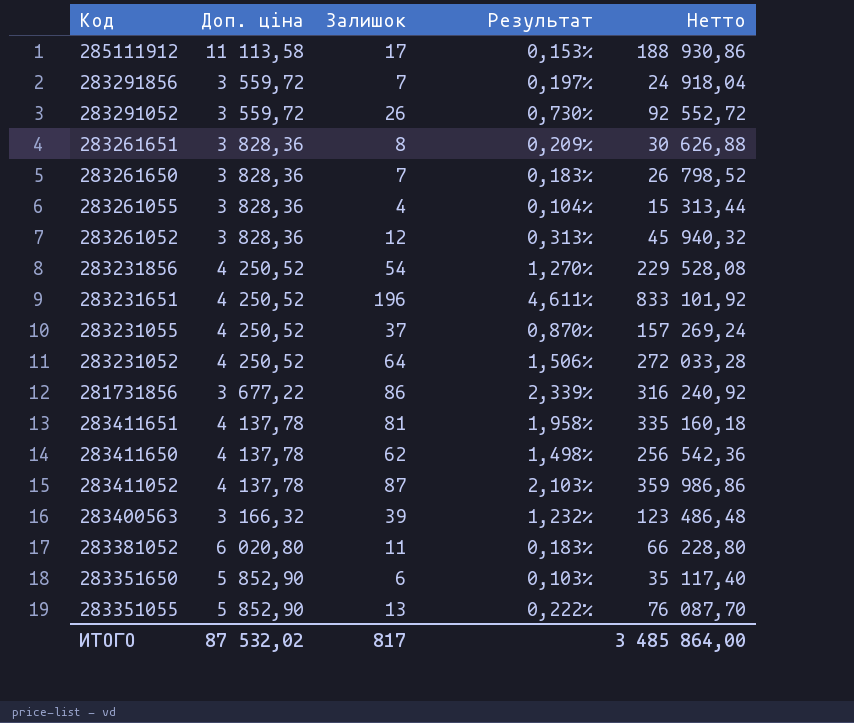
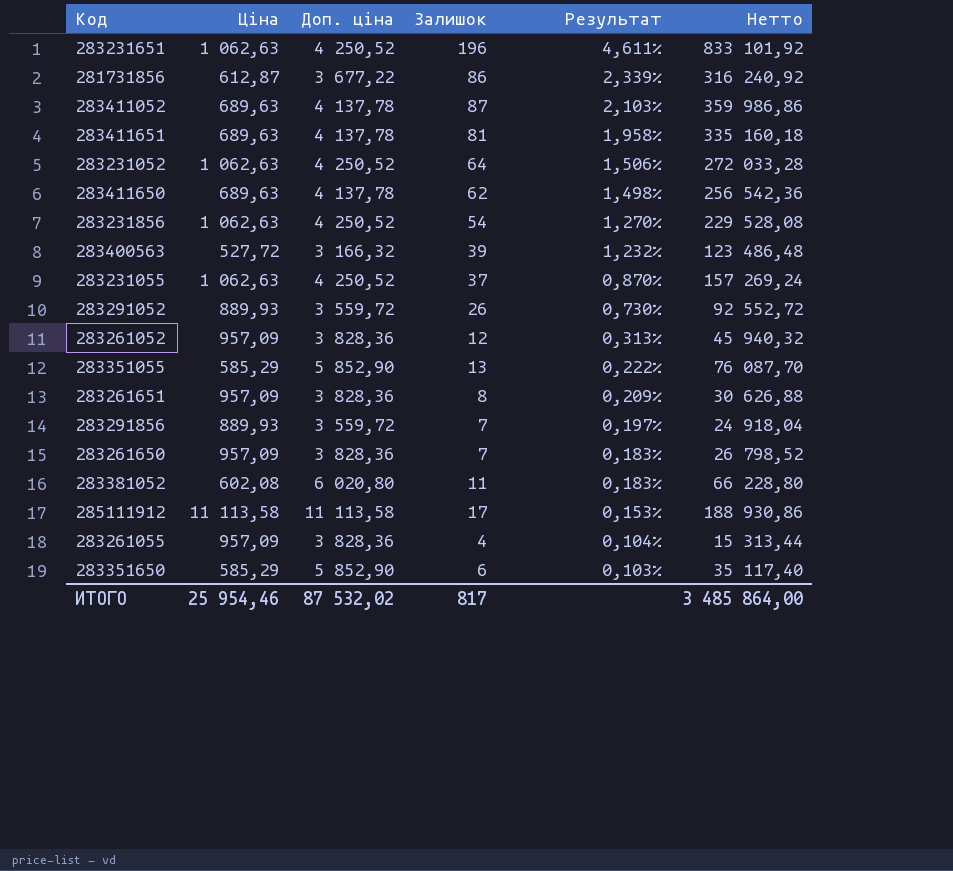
row order: none -> Результат descending
column Ціна | position: none -> 2

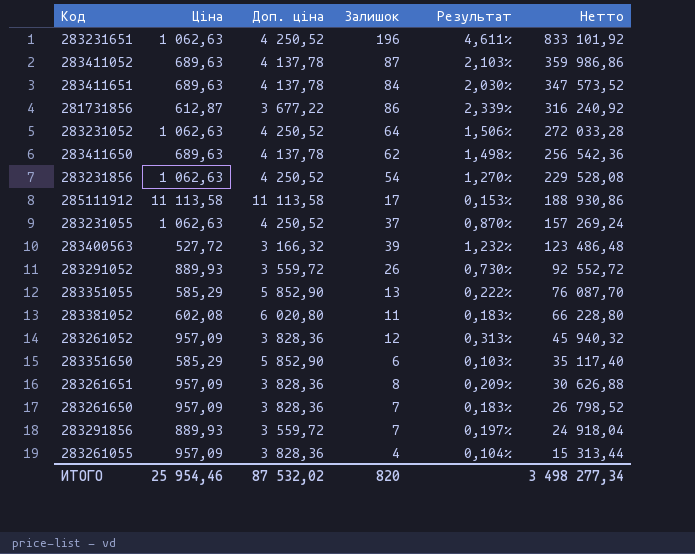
row order: Результат descending -> Нетто descending
283411651 | Залишок: 81 -> 84
283411651 | Результат: 1,958% -> 2,030%
283411651 | Нетто: 335 160,18 -> 347 573,52
ИТОГО | Залишок: 817 -> 820
ИТОГО | Нетто: 3 485 864,00 -> 3 498 277,34

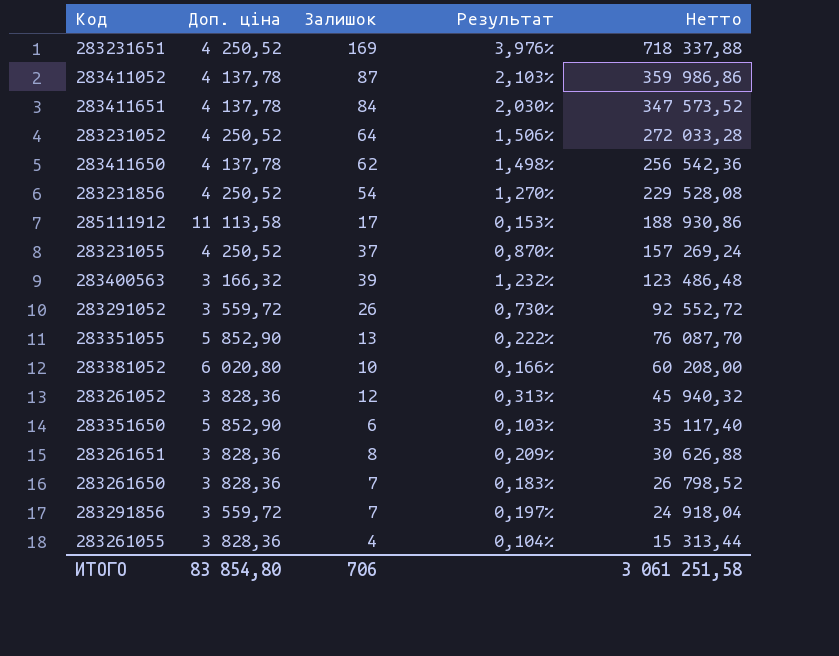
column Ціна | position: 2 -> none
row 281731856: 612,87 | 3 677,22 | 86 | 2,339% | 316 240,92 -> none
283231651 | Залишок: 196 -> 169
283231651 | Результат: 4,611% -> 3,976%
283231651 | Нетто: 833 101,92 -> 718 337,88
283381052 | Залишок: 11 -> 10
283381052 | Результат: 0,183% -> 0,166%
283381052 | Нетто: 66 228,80 -> 60 208,00
ИТОГО | Доп. ціна: 87 532,02 -> 83 854,80
ИТОГО | Залишок: 820 -> 706
ИТОГО | Нетто: 3 498 277,34 -> 3 061 251,58

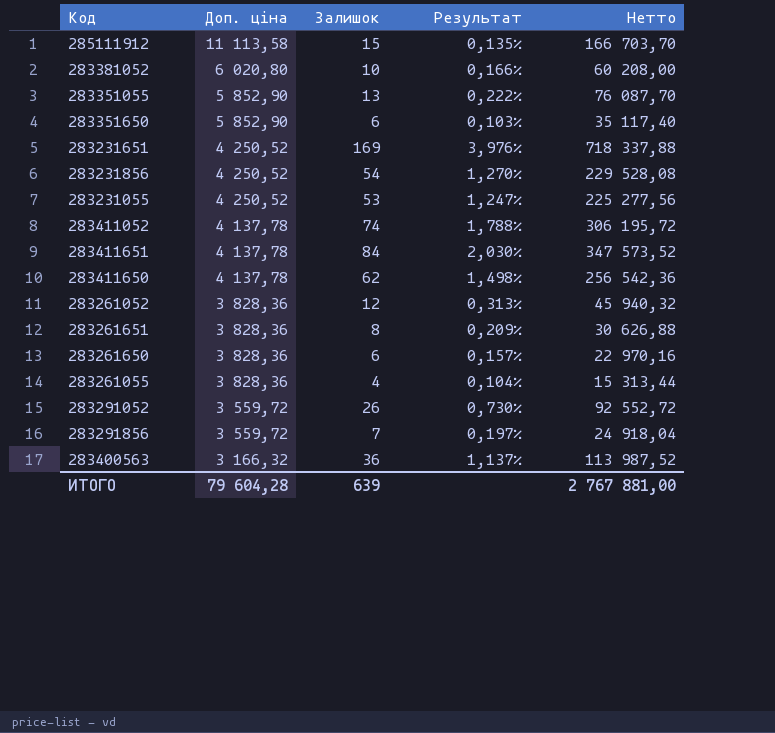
row order: Нетто descending -> Доп. ціна descending
row 283231052: 4 250,52 | 64 | 1,506% | 272 033,28 -> none
285111912 | Залишок: 17 -> 15
285111912 | Результат: 0,153% -> 0,135%
285111912 | Нетто: 188 930,86 -> 166 703,70
283231055 | Залишок: 37 -> 53
283231055 | Результат: 0,870% -> 1,247%
283231055 | Нетто: 157 269,24 -> 225 277,56
283411052 | Залишок: 87 -> 74
283411052 | Результат: 2,103% -> 1,788%
283411052 | Нетто: 359 986,86 -> 306 195,72
283261650 | Залишок: 7 -> 6
283261650 | Результат: 0,183% -> 0,157%
283261650 | Нетто: 26 798,52 -> 22 970,16
283400563 | Залишок: 39 -> 36
283400563 | Результат: 1,232% -> 1,137%
283400563 | Нетто: 123 486,48 -> 113 987,52
ИТОГО | Доп. ціна: 83 854,80 -> 79 604,28
ИТОГО | Залишок: 706 -> 639
ИТОГО | Нетто: 3 061 251,58 -> 2 767 881,00

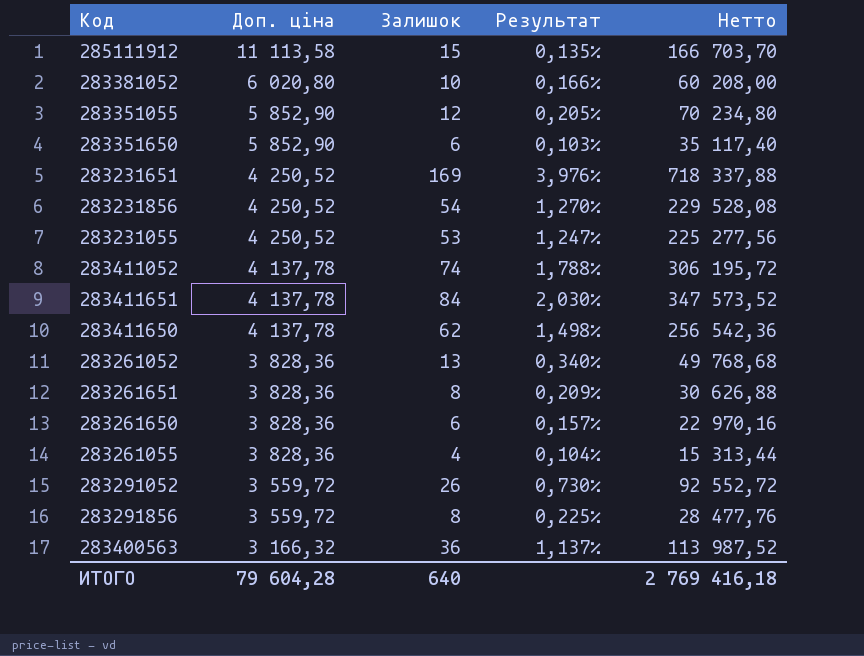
283351055 | Залишок: 13 -> 12
283351055 | Результат: 0,222% -> 0,205%
283351055 | Нетто: 76 087,70 -> 70 234,80
283261052 | Залишок: 12 -> 13
283261052 | Результат: 0,313% -> 0,340%
283261052 | Нетто: 45 940,32 -> 49 768,68
283291856 | Залишок: 7 -> 8
283291856 | Результат: 0,197% -> 0,225%
283291856 | Нетто: 24 918,04 -> 28 477,76
ИТОГО | Залишок: 639 -> 640
ИТОГО | Нетто: 2 767 881,00 -> 2 769 416,18

